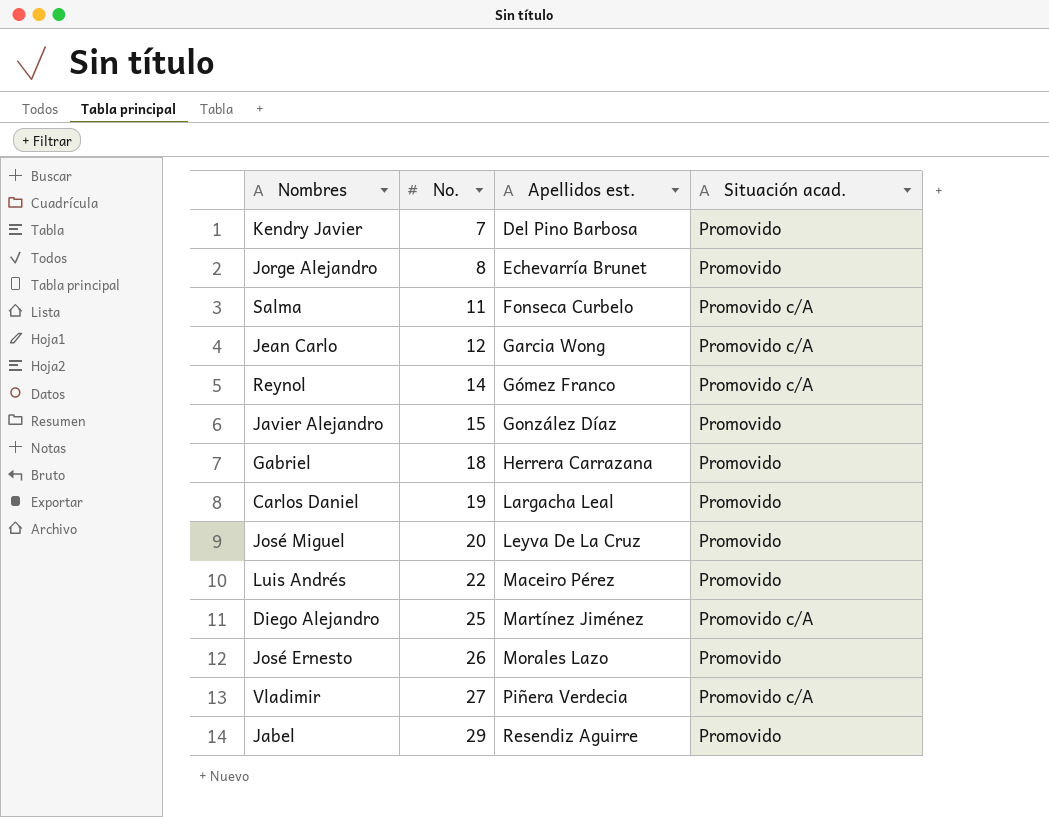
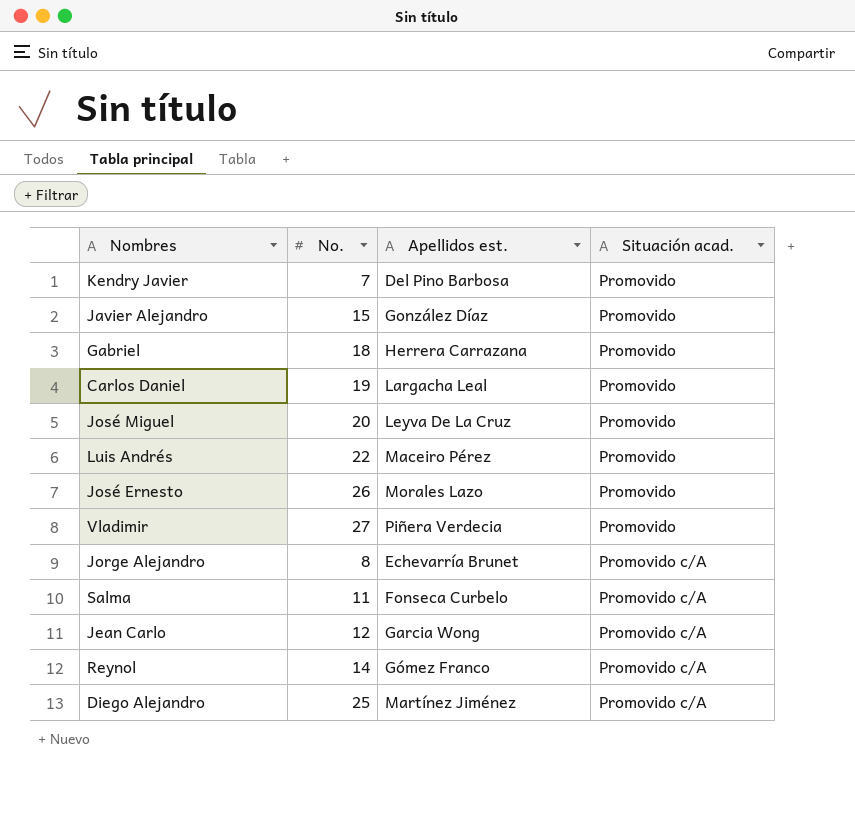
row order: No. ascending -> Situación acad. ascending
row Jabel: 29 | Resendiz Aguirre | Promovido -> none
Vladimir | Situación acad.: Promovido c/A -> Promovido
Jorge Alejandro | Situación acad.: Promovido -> Promovido c/A

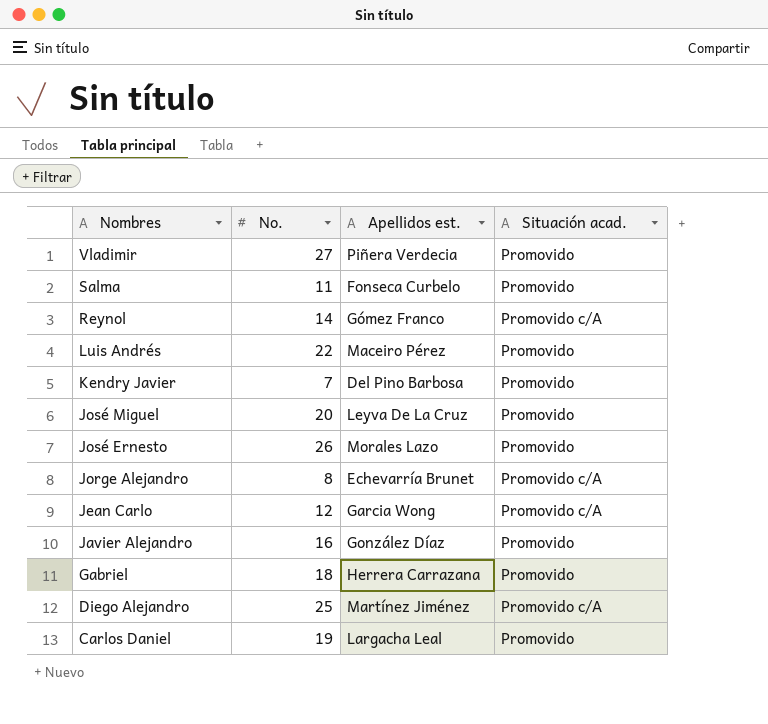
row order: Situación acad. ascending -> Nombres descending
Salma | Situación acad.: Promovido c/A -> Promovido
Javier Alejandro | No.: 15 -> 16

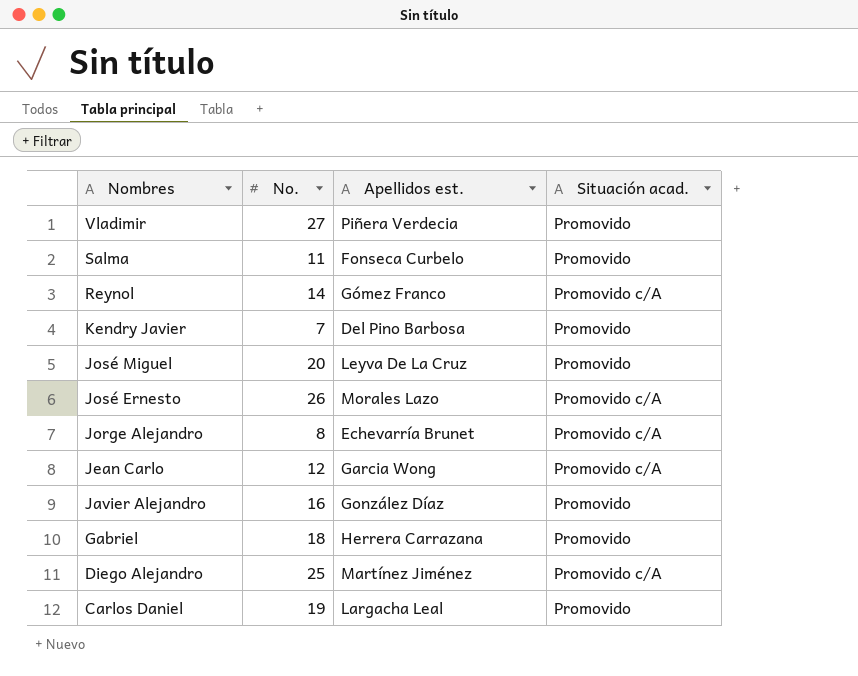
row Luis Andrés: 22 | Maceiro Pérez | Promovido -> none
José Ernesto | Situación acad.: Promovido -> Promovido c/A

